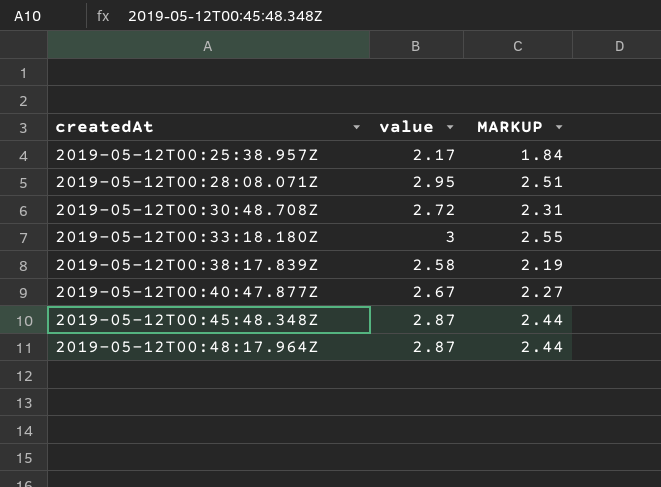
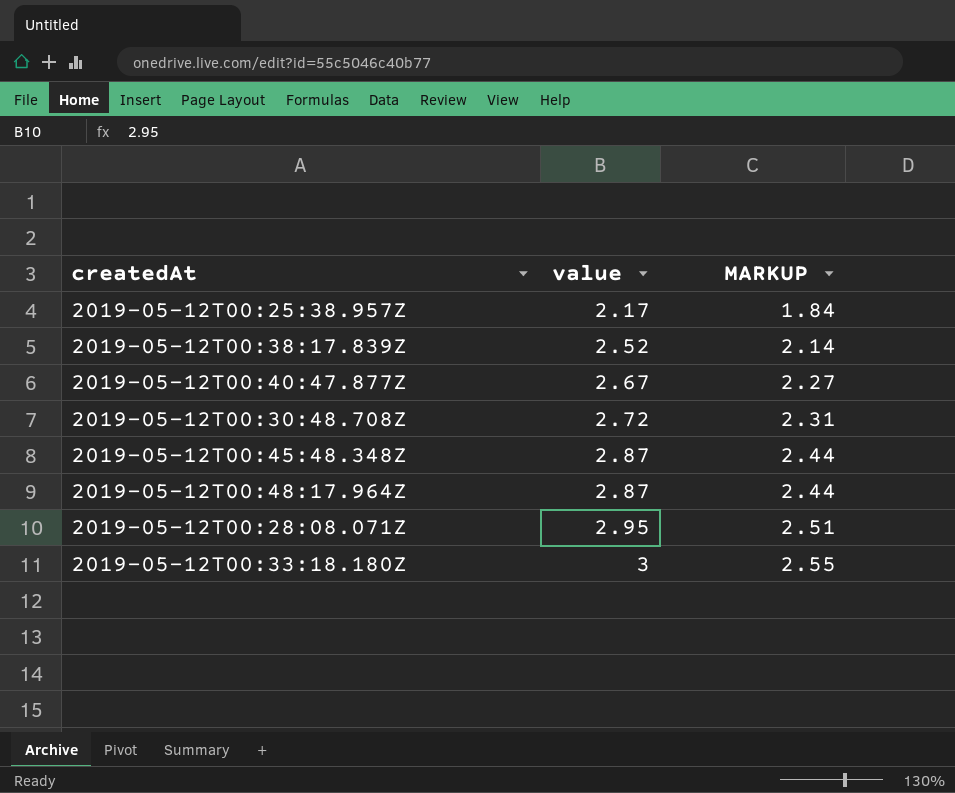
row order: createdAt ascending -> value ascending
2019-05-12T00:38:17.839Z | value: 2.58 -> 2.52
2019-05-12T00:38:17.839Z | MARKUP: 2.19 -> 2.14

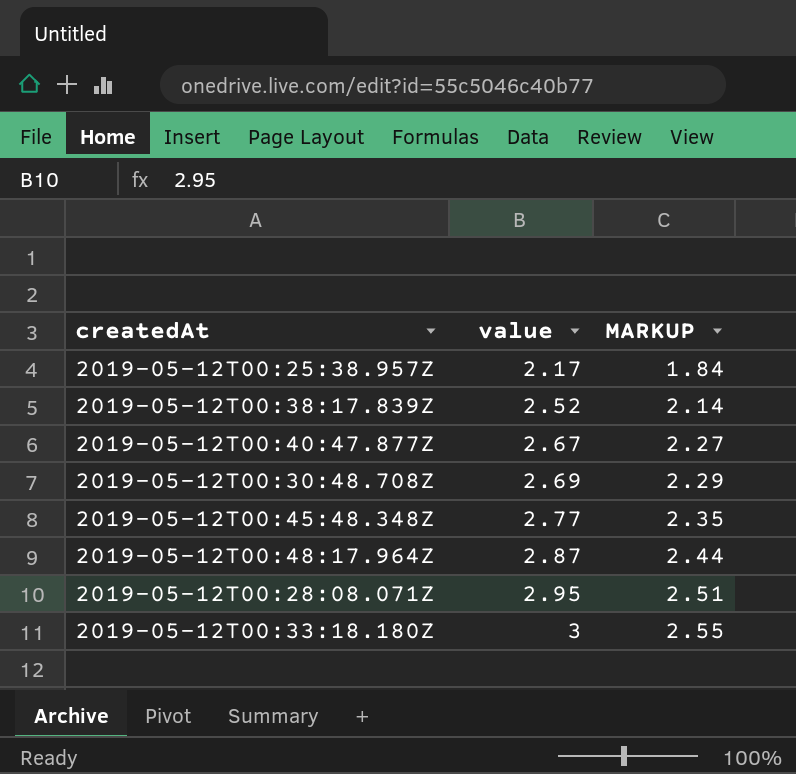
2019-05-12T00:30:48.708Z | value: 2.72 -> 2.69
2019-05-12T00:30:48.708Z | MARKUP: 2.31 -> 2.29
2019-05-12T00:45:48.348Z | value: 2.87 -> 2.77
2019-05-12T00:45:48.348Z | MARKUP: 2.44 -> 2.35

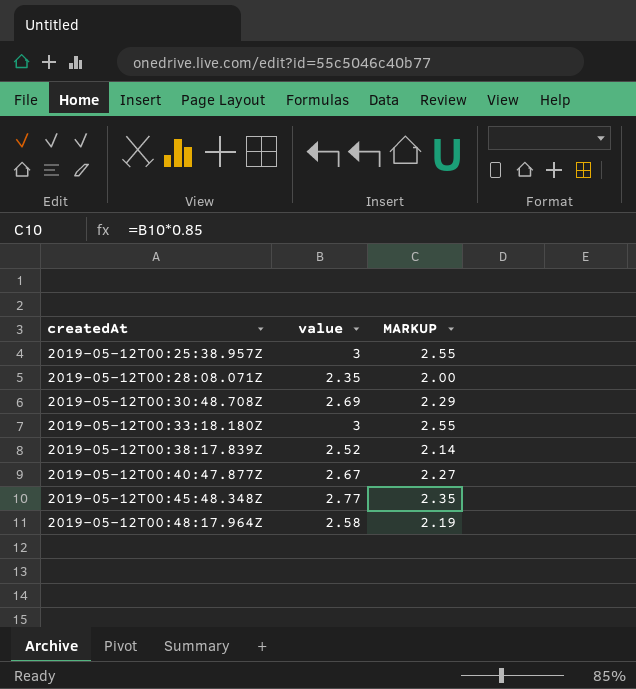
row order: value ascending -> createdAt ascending
2019-05-12T00:25:38.957Z | value: 2.17 -> 3
2019-05-12T00:25:38.957Z | MARKUP: 1.84 -> 2.55
2019-05-12T00:28:08.071Z | value: 2.95 -> 2.35
2019-05-12T00:28:08.071Z | MARKUP: 2.51 -> 2.00
2019-05-12T00:48:17.964Z | value: 2.87 -> 2.58
2019-05-12T00:48:17.964Z | MARKUP: 2.44 -> 2.19

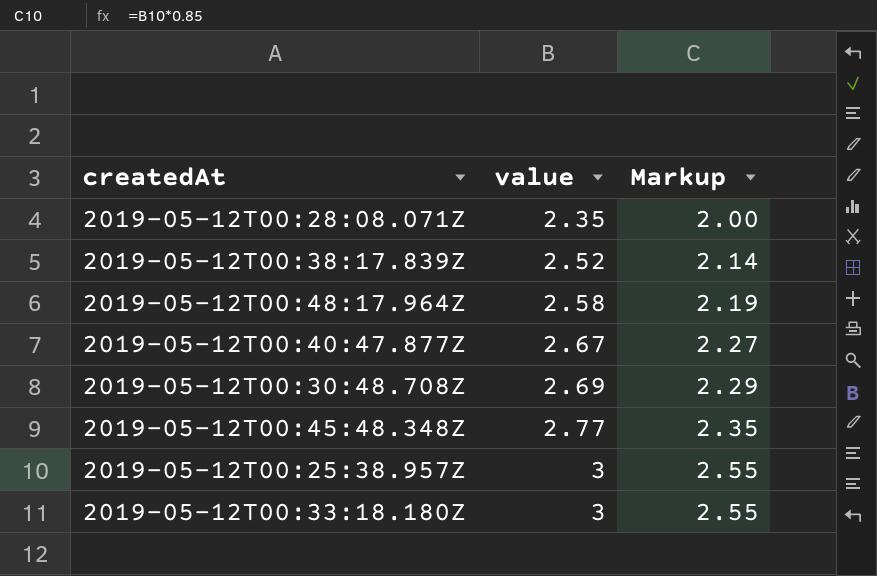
row order: createdAt ascending -> value ascending
column name: MARKUP -> Markup

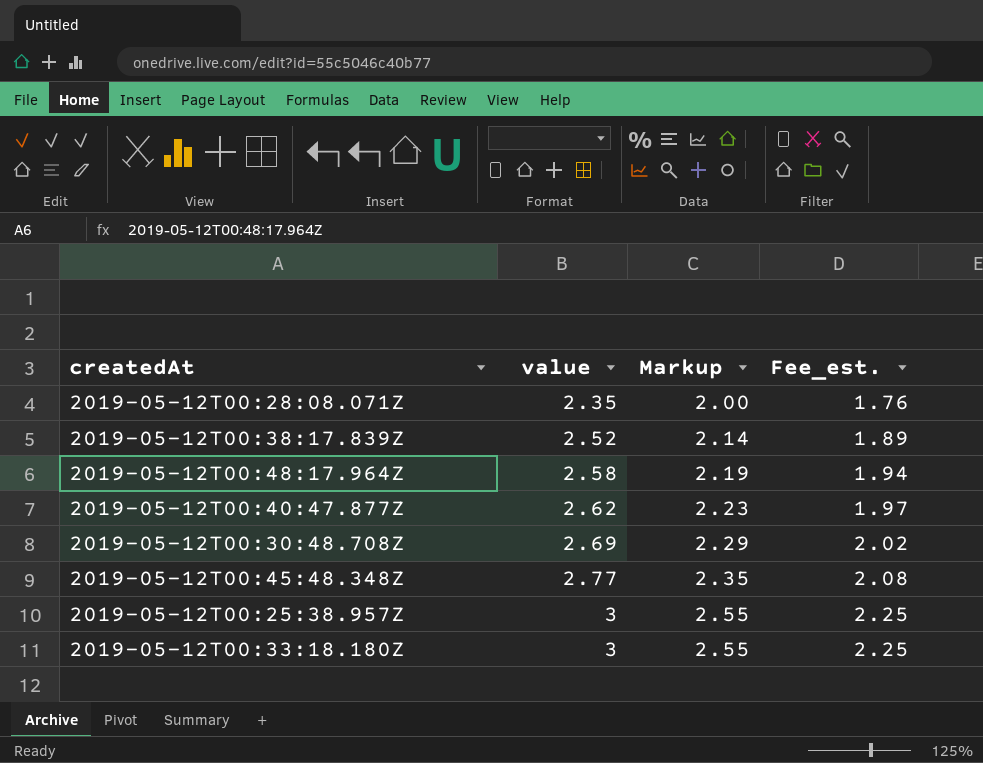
column Fee_est. | formula: none -> [value] * 0.75
2019-05-12T00:40:47.877Z | value: 2.67 -> 2.62
2019-05-12T00:40:47.877Z | Markup: 2.27 -> 2.23

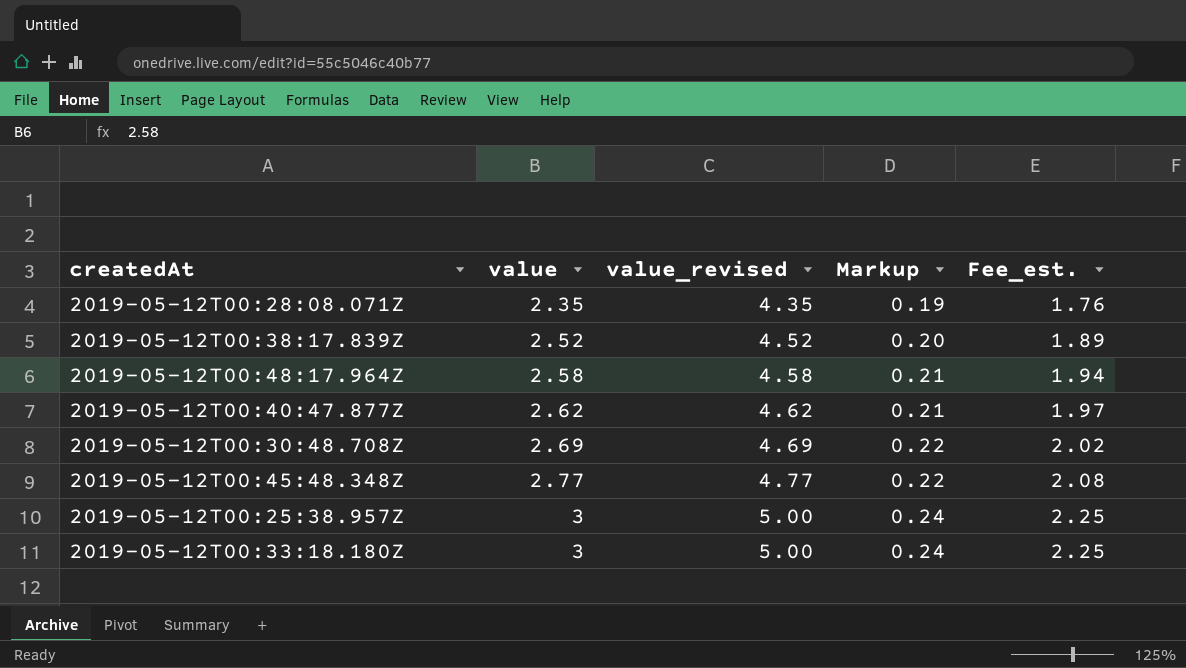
column value_revised | formula: none -> [value] + 2
column Markup | formula: [value] * 0.85 -> [value] * 0.08

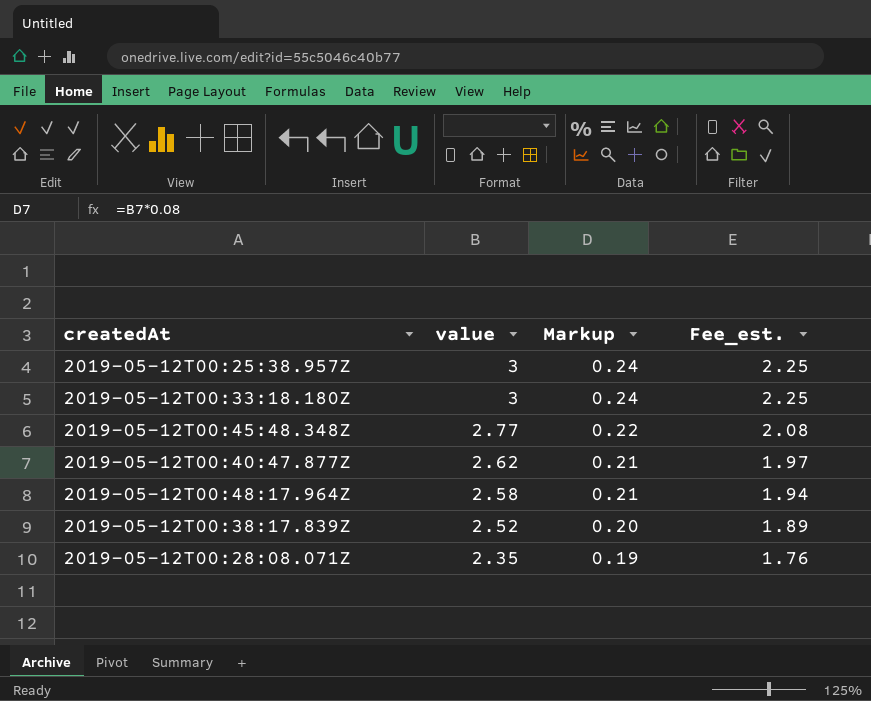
row order: value ascending -> value descending
column value_revised | formula: [value] + 2 -> none
row 2019-05-12T00:30:48.708Z: 2.69 | 4.69 | 0.22 | 2.02 -> none

